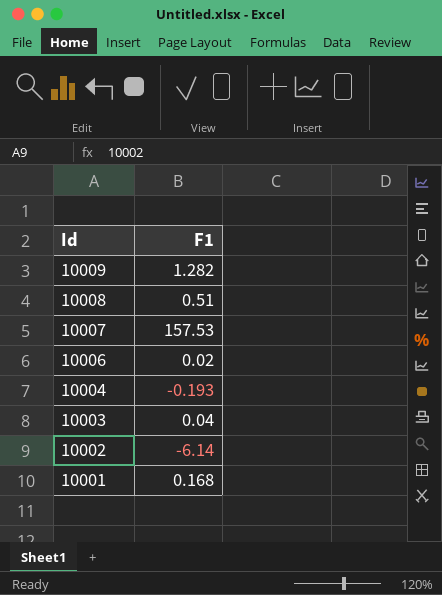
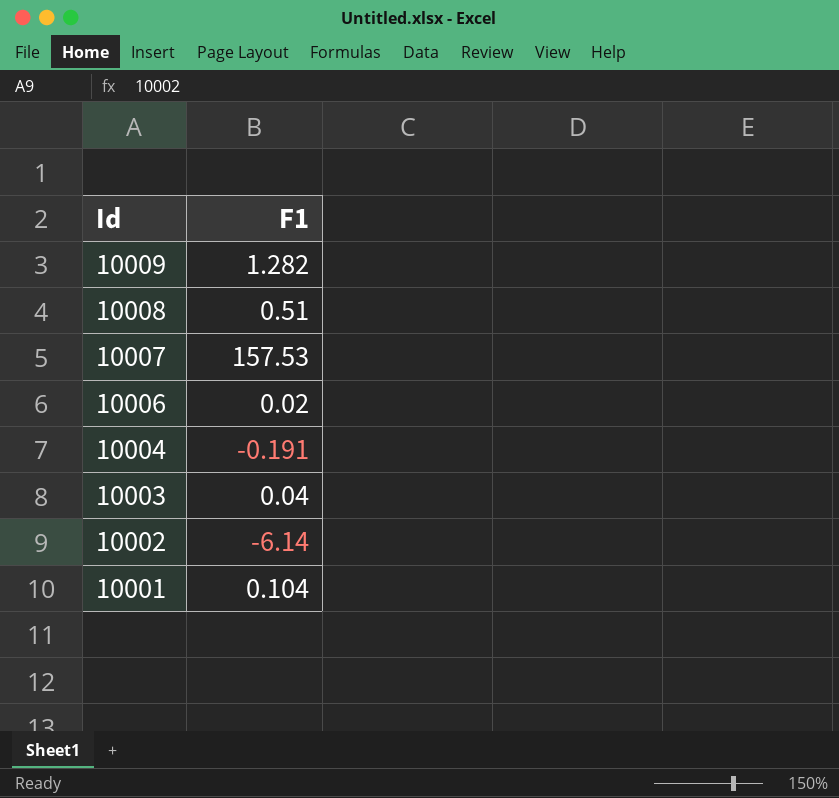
10004 | F1: -0.193 -> -0.191
10001 | F1: 0.168 -> 0.104

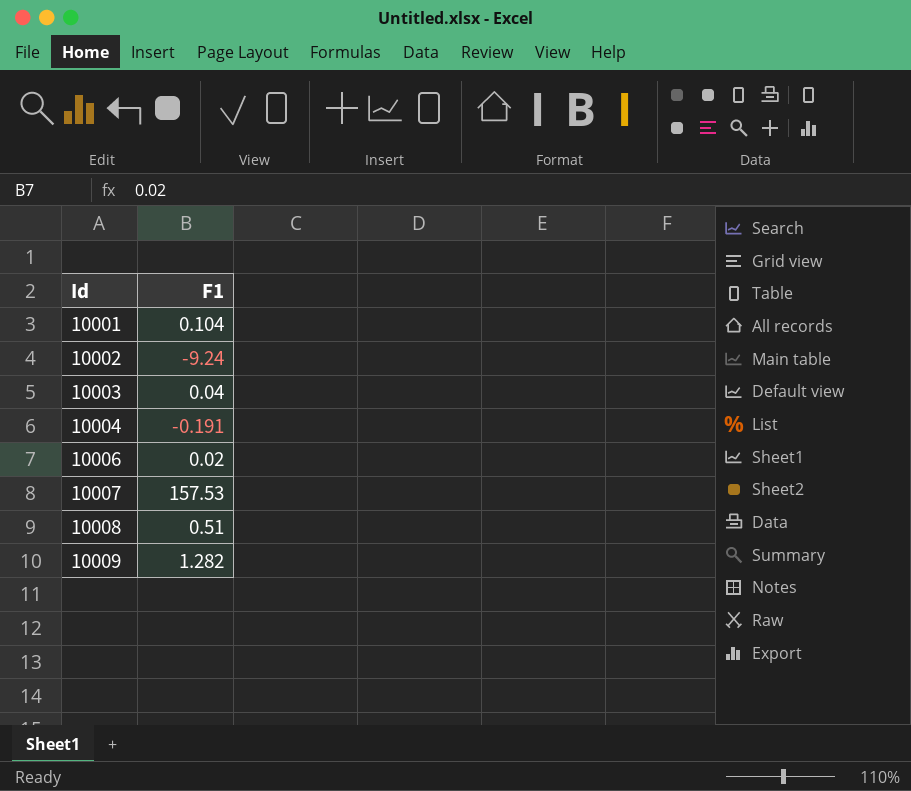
row order: Id descending -> Id ascending
10002 | F1: -6.14 -> -9.24

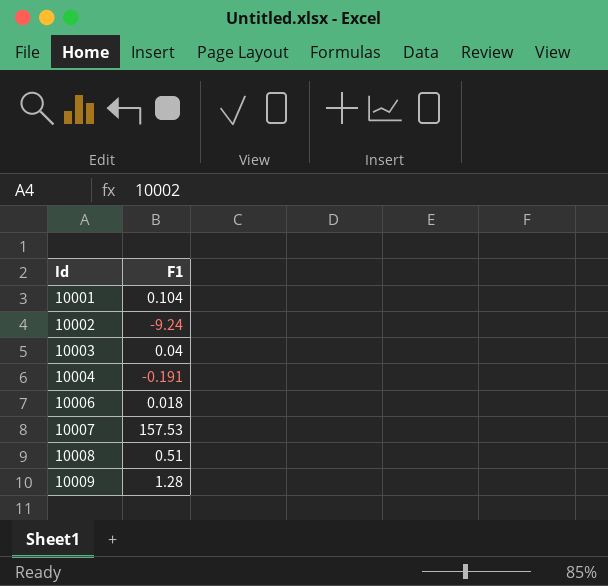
10006 | F1: 0.02 -> 0.018
10009 | F1: 1.282 -> 1.28

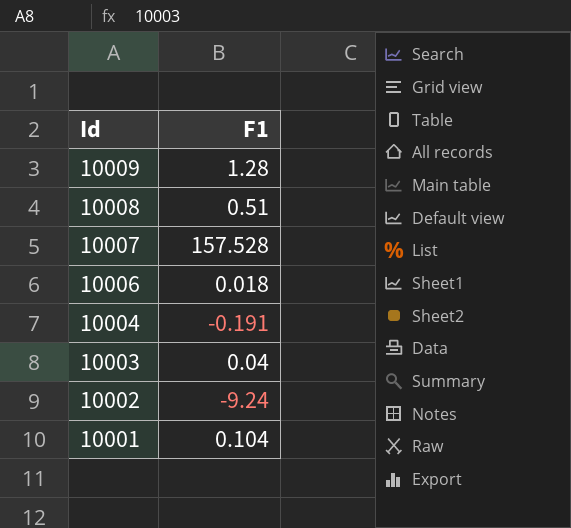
row order: Id ascending -> Id descending
10007 | F1: 157.53 -> 157.528

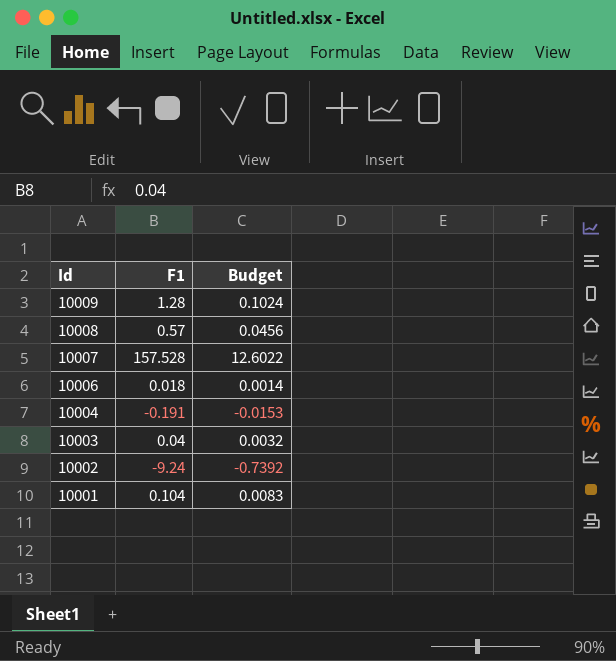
column Budget | formula: none -> [F1] * 0.08
10008 | F1: 0.51 -> 0.57

